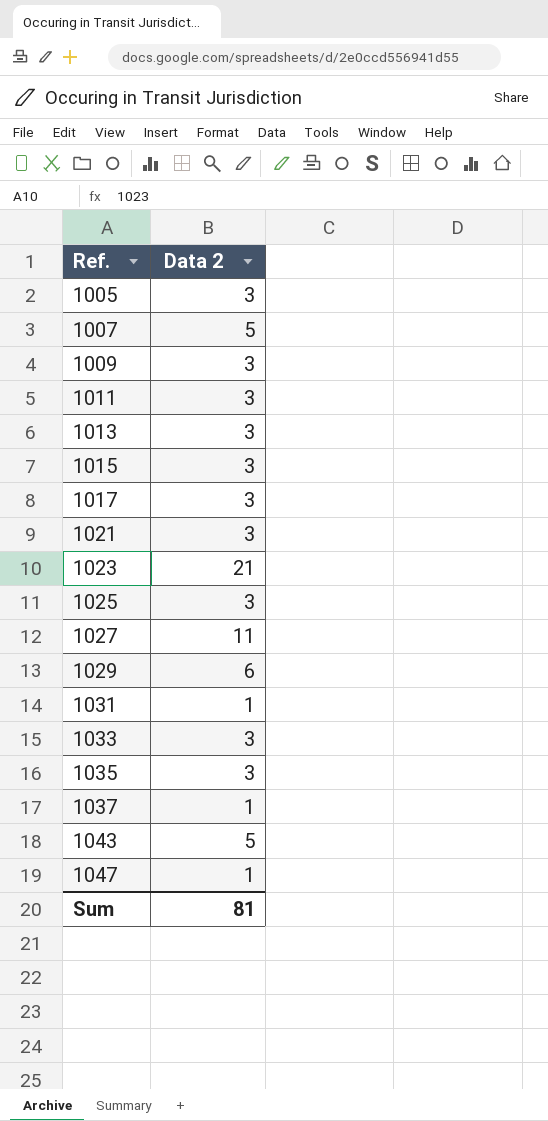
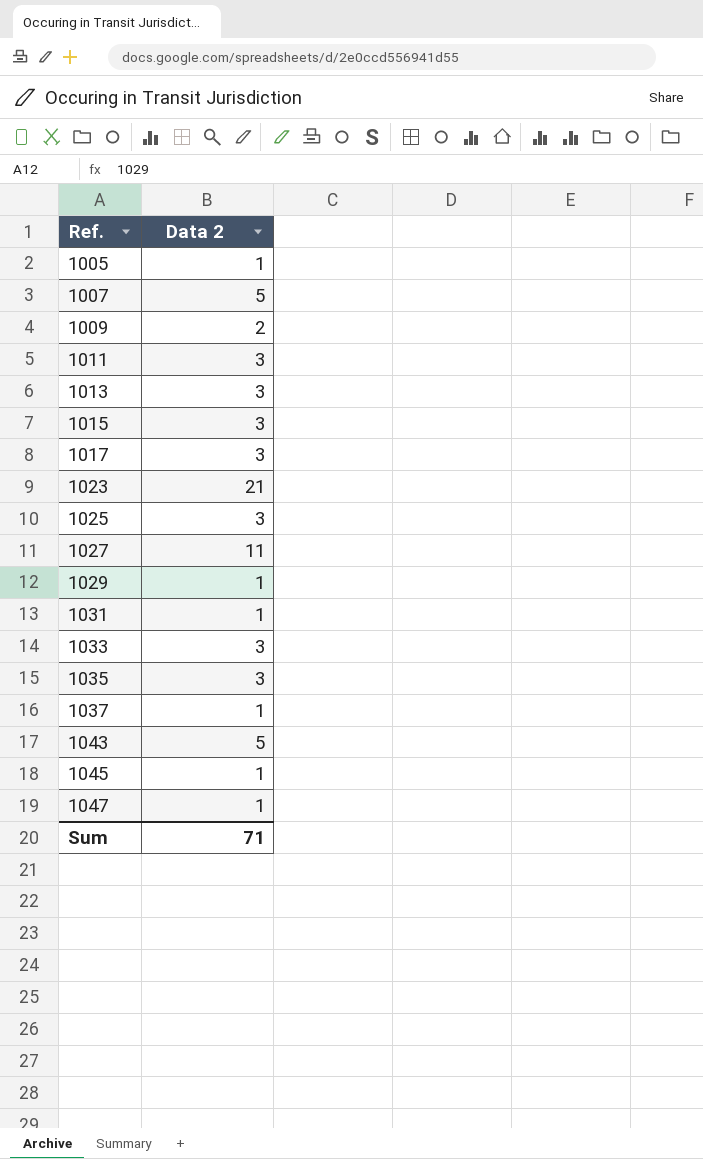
row 1021: 3 -> none
1005 | Data 2: 3 -> 1
1009 | Data 2: 3 -> 2
1029 | Data 2: 6 -> 1
row 1045: none -> 1
Sum | Data 2: 81 -> 71

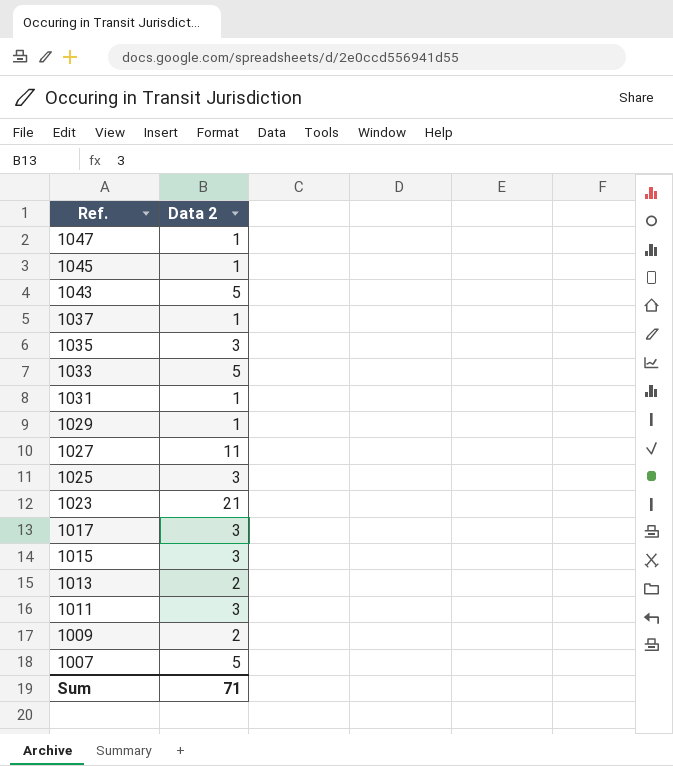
row order: Ref. ascending -> Ref. descending
row 1005: 1 -> none
1033 | Data 2: 3 -> 5
1013 | Data 2: 3 -> 2

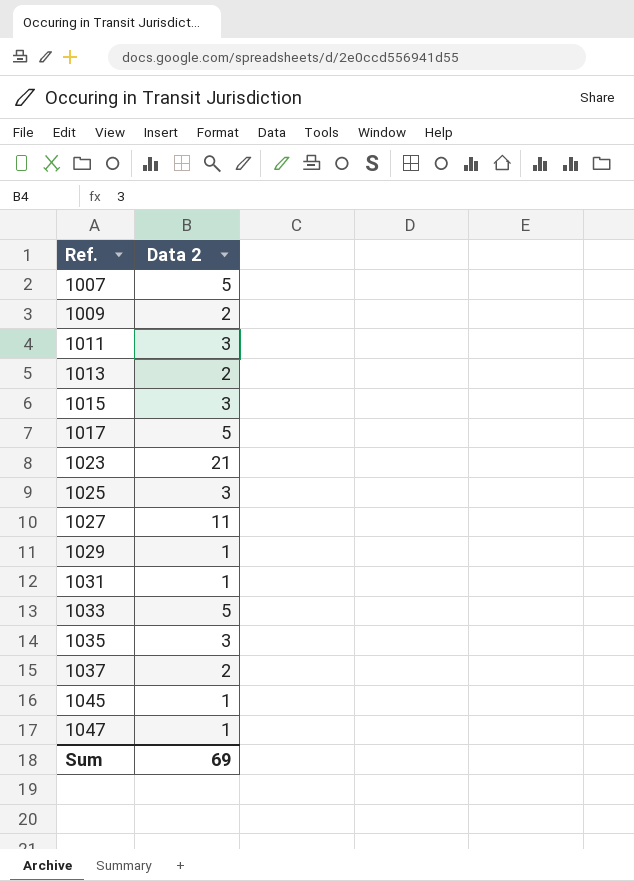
row order: Ref. descending -> Ref. ascending
row 1043: 5 -> none
1017 | Data 2: 3 -> 5
1037 | Data 2: 1 -> 2
Sum | Data 2: 71 -> 69

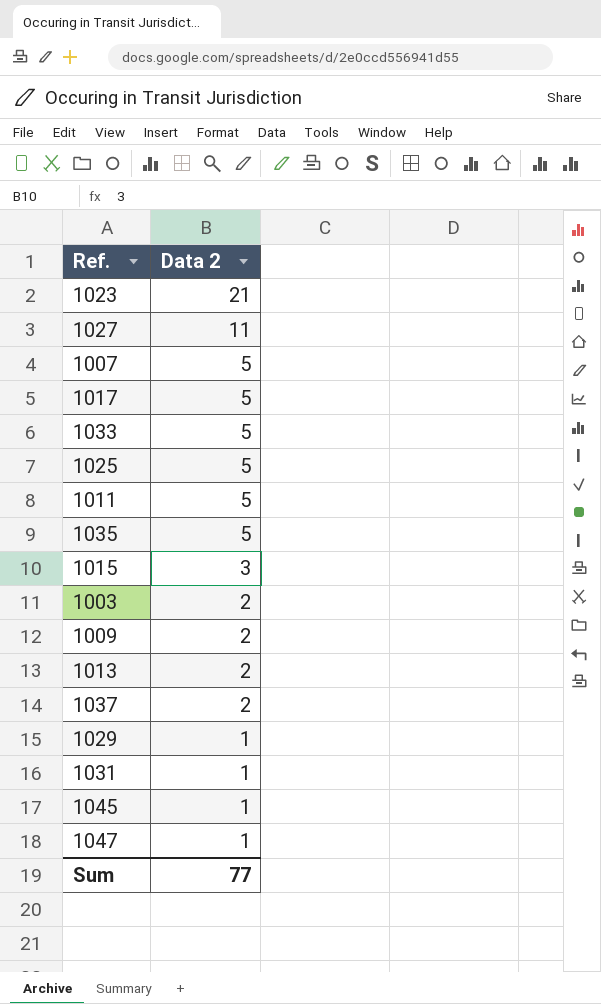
row order: Ref. ascending -> Data 2 descending
1025 | Data 2: 3 -> 5
1011 | Data 2: 3 -> 5
1035 | Data 2: 3 -> 5
row 1003: none -> 2
Sum | Data 2: 69 -> 77

